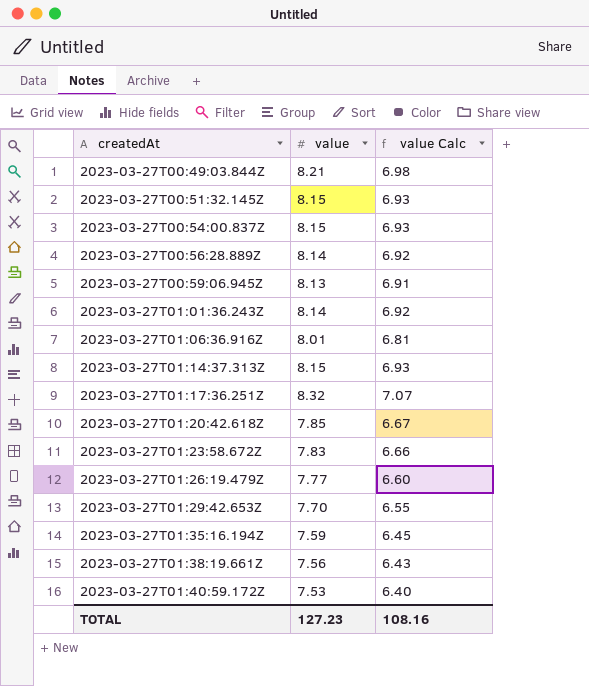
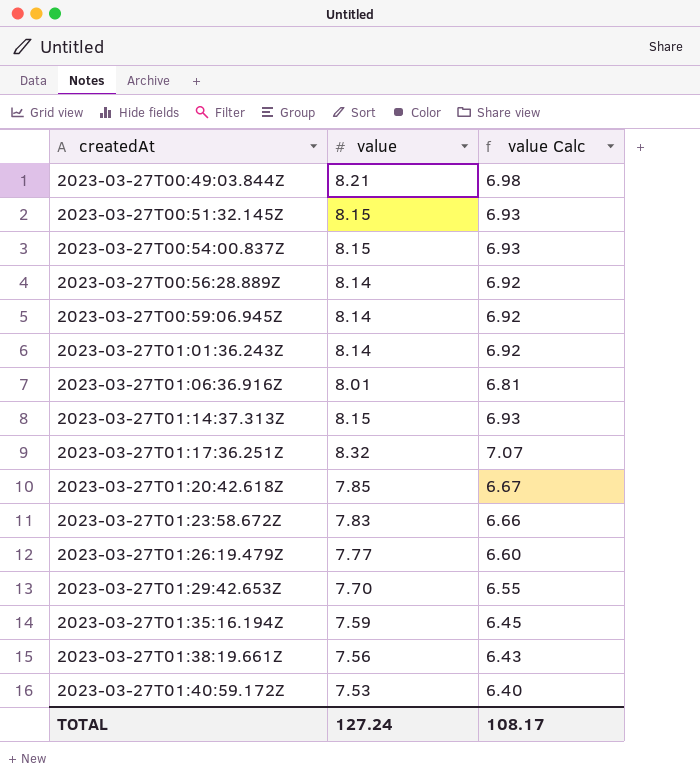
2023-03-27T00:59:06.945Z | value: 8.13 -> 8.14
2023-03-27T00:59:06.945Z | value Calc: 6.91 -> 6.92
TOTAL | value: 127.23 -> 127.24
TOTAL | value Calc: 108.16 -> 108.17

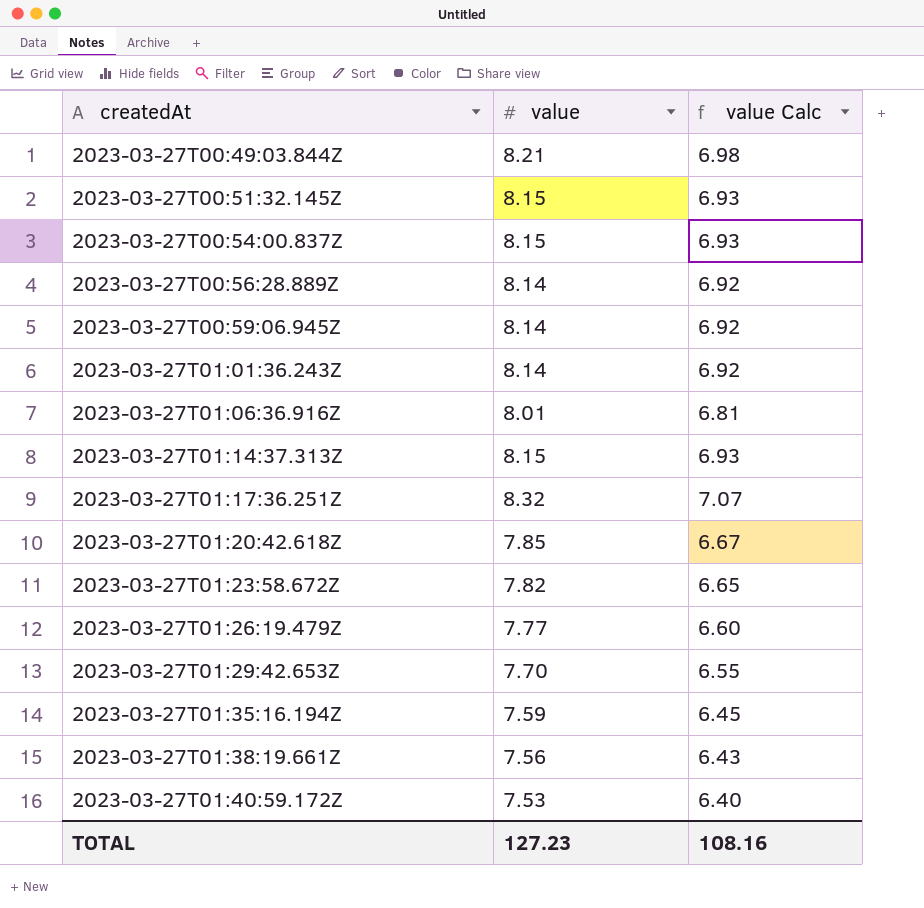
2023-03-27T01:23:58.672Z | value: 7.83 -> 7.82
2023-03-27T01:23:58.672Z | value Calc: 6.66 -> 6.65
TOTAL | value: 127.24 -> 127.23
TOTAL | value Calc: 108.17 -> 108.16

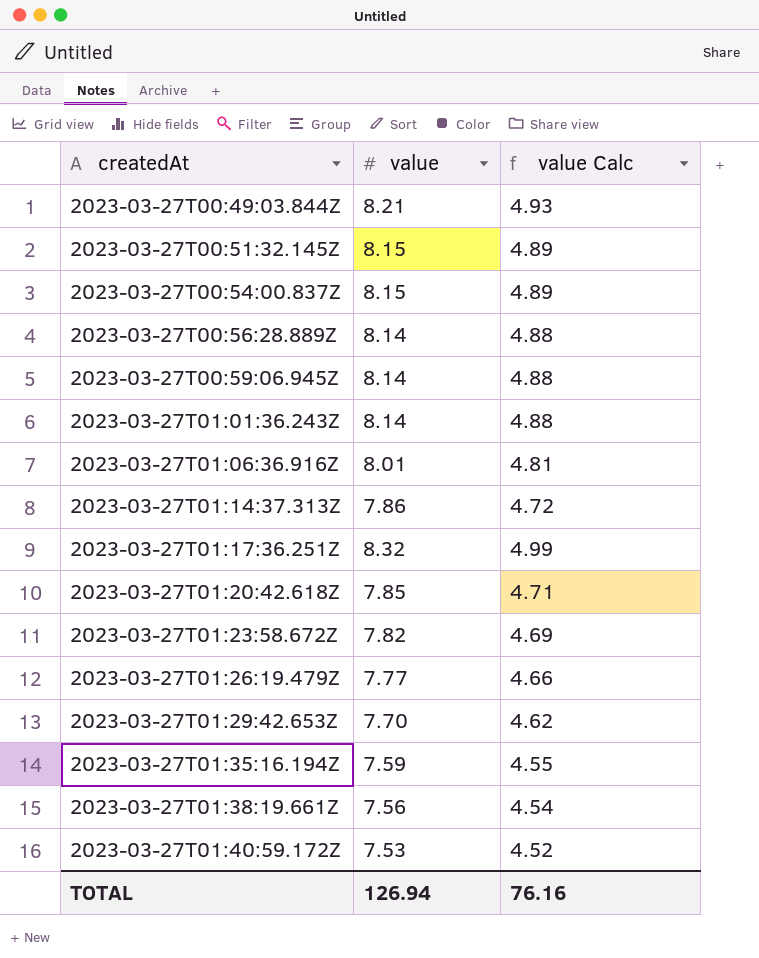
column value Calc | formula: [value] * 0.85 -> [value] * 0.6
2023-03-27T01:14:37.313Z | value: 8.15 -> 7.86
TOTAL | value: 127.23 -> 126.94
TOTAL | value Calc: 108.16 -> 76.16

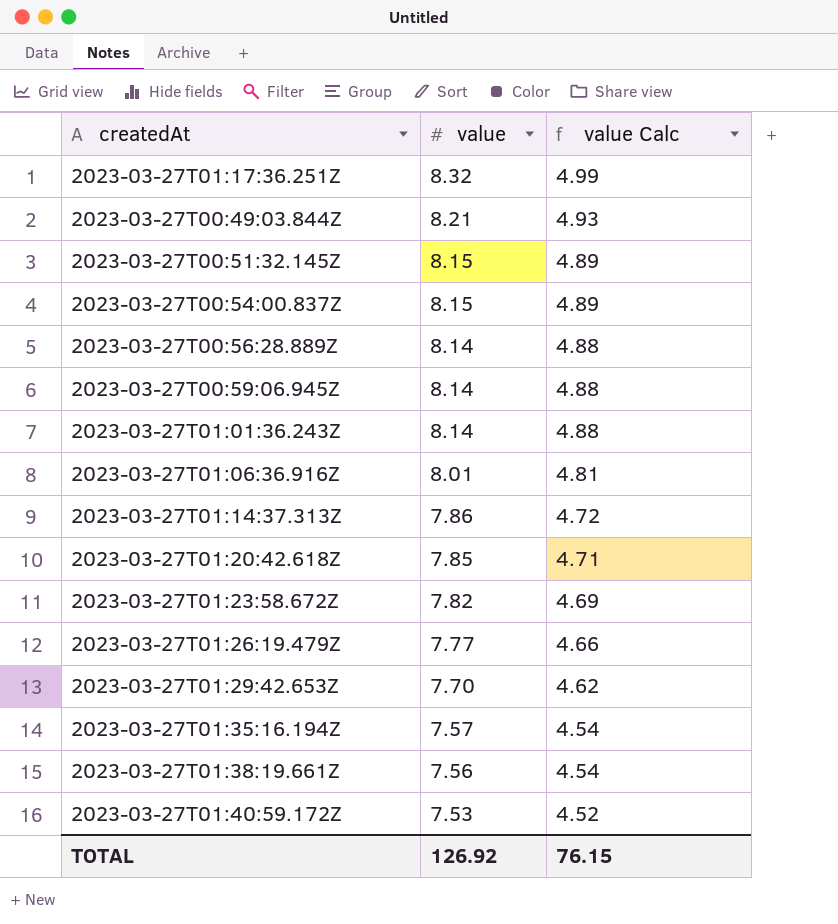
row order: createdAt ascending -> value descending
2023-03-27T01:35:16.194Z | value: 7.59 -> 7.57
2023-03-27T01:35:16.194Z | value Calc: 4.55 -> 4.54
TOTAL | value: 126.94 -> 126.92
TOTAL | value Calc: 76.16 -> 76.15

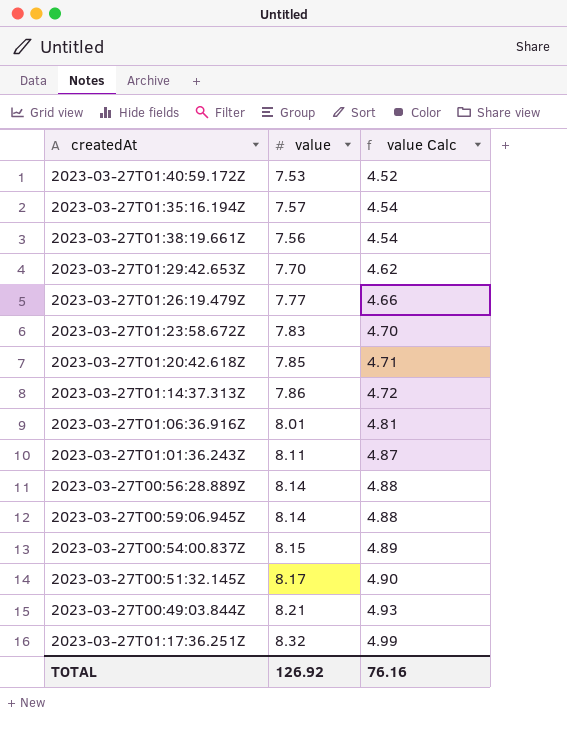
row order: value descending -> value Calc ascending
2023-03-27T01:23:58.672Z | value: 7.82 -> 7.83
2023-03-27T01:23:58.672Z | value Calc: 4.69 -> 4.70
2023-03-27T01:01:36.243Z | value: 8.14 -> 8.11
2023-03-27T01:01:36.243Z | value Calc: 4.88 -> 4.87
2023-03-27T00:51:32.145Z | value: 8.15 -> 8.17
2023-03-27T00:51:32.145Z | value Calc: 4.89 -> 4.90
TOTAL | value Calc: 76.15 -> 76.16

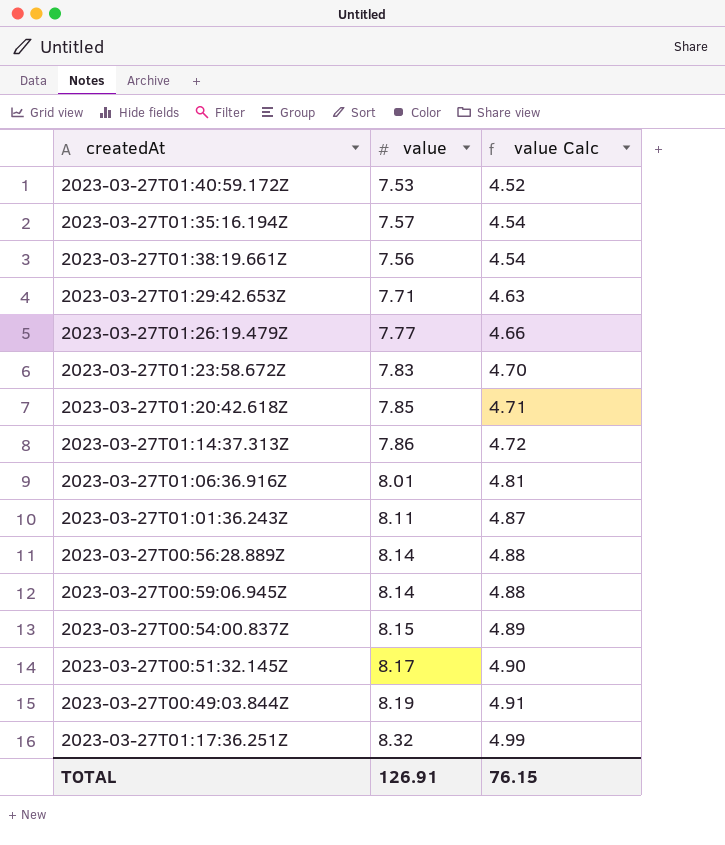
2023-03-27T01:29:42.653Z | value: 7.70 -> 7.71
2023-03-27T01:29:42.653Z | value Calc: 4.62 -> 4.63
2023-03-27T00:49:03.844Z | value: 8.21 -> 8.19
2023-03-27T00:49:03.844Z | value Calc: 4.93 -> 4.91
TOTAL | value: 126.92 -> 126.91
TOTAL | value Calc: 76.16 -> 76.15

